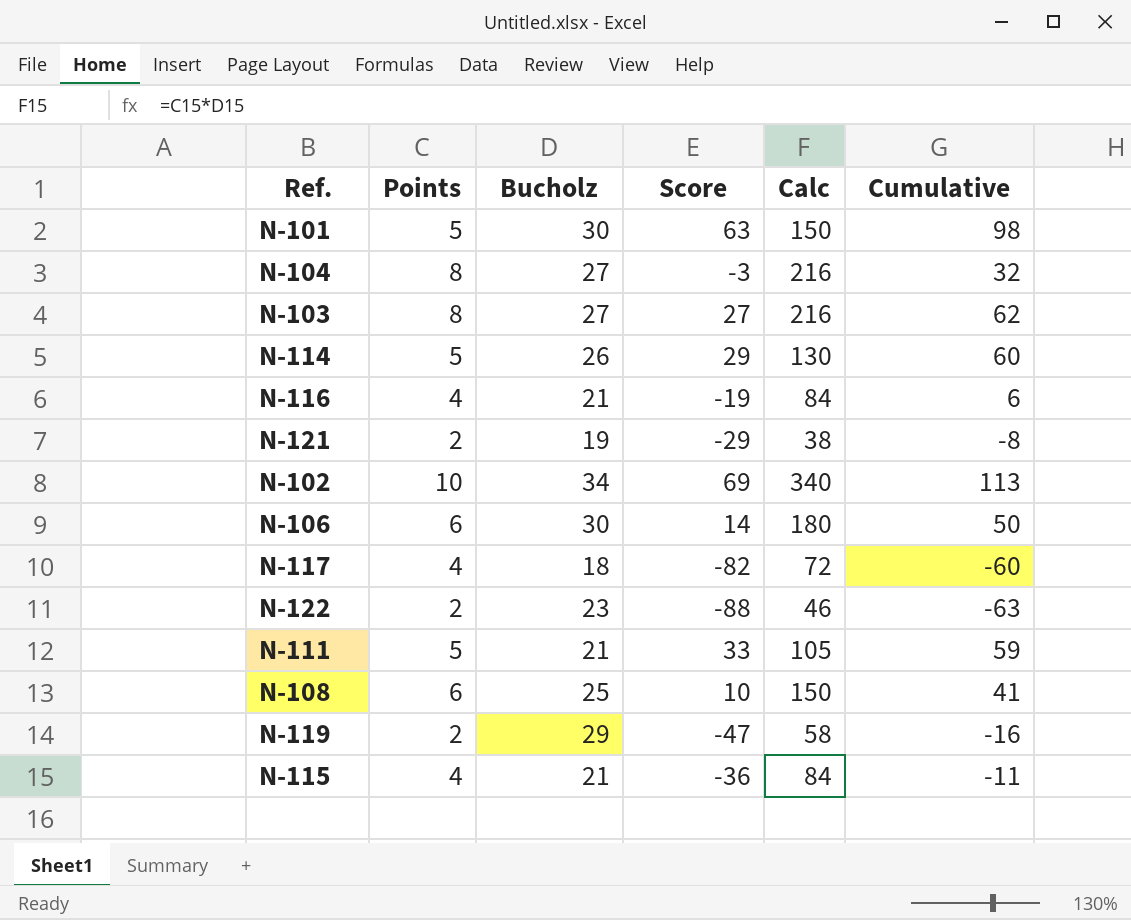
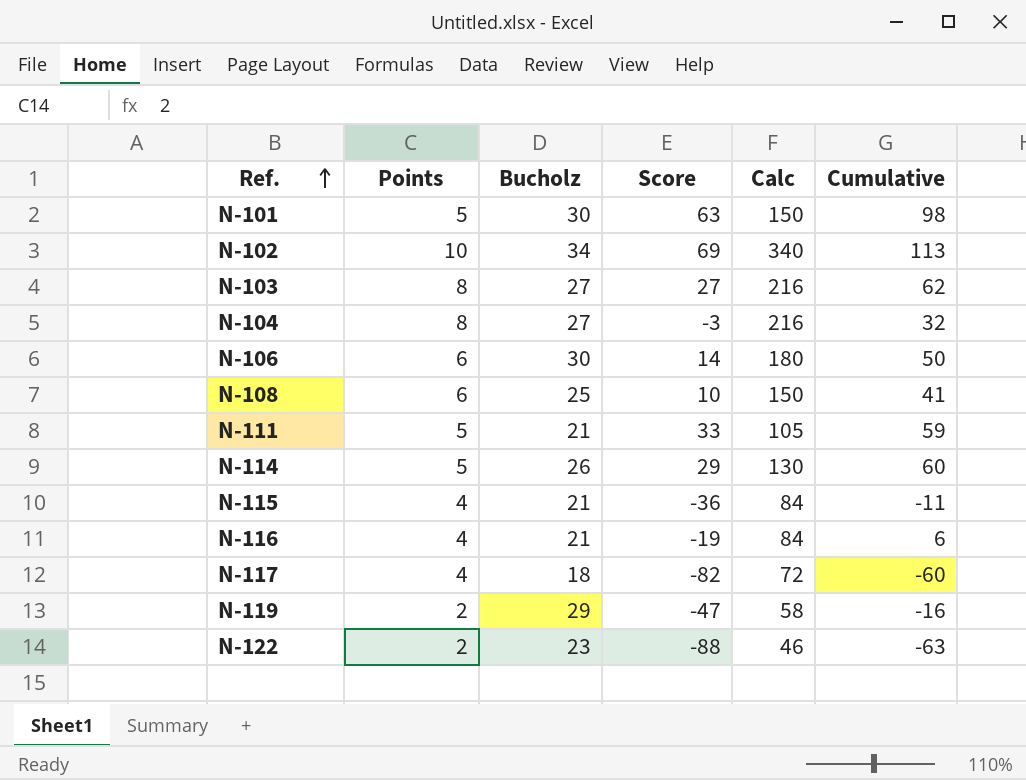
row order: none -> Ref. ascending
row N-121: 2 | 19 | -29 | 38 | -8 -> none

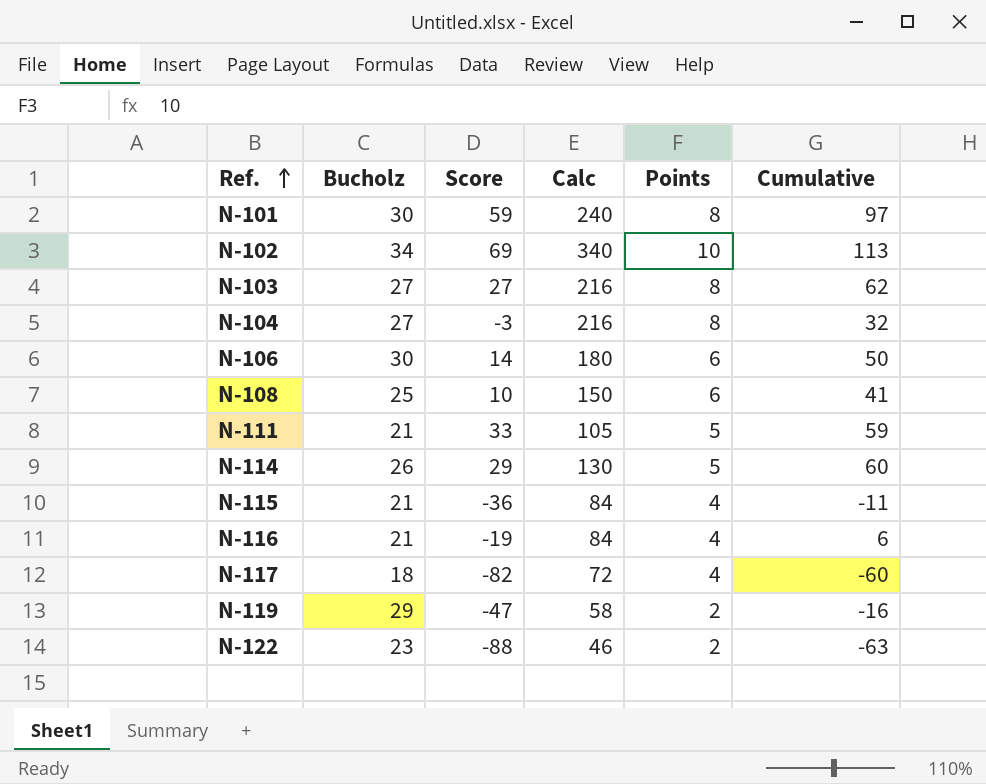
column Points | position: 2 -> 5
N-101 | Score: 63 -> 59
N-101 | Calc: 150 -> 240
N-101 | Points: 5 -> 8
N-101 | Cumulative: 98 -> 97

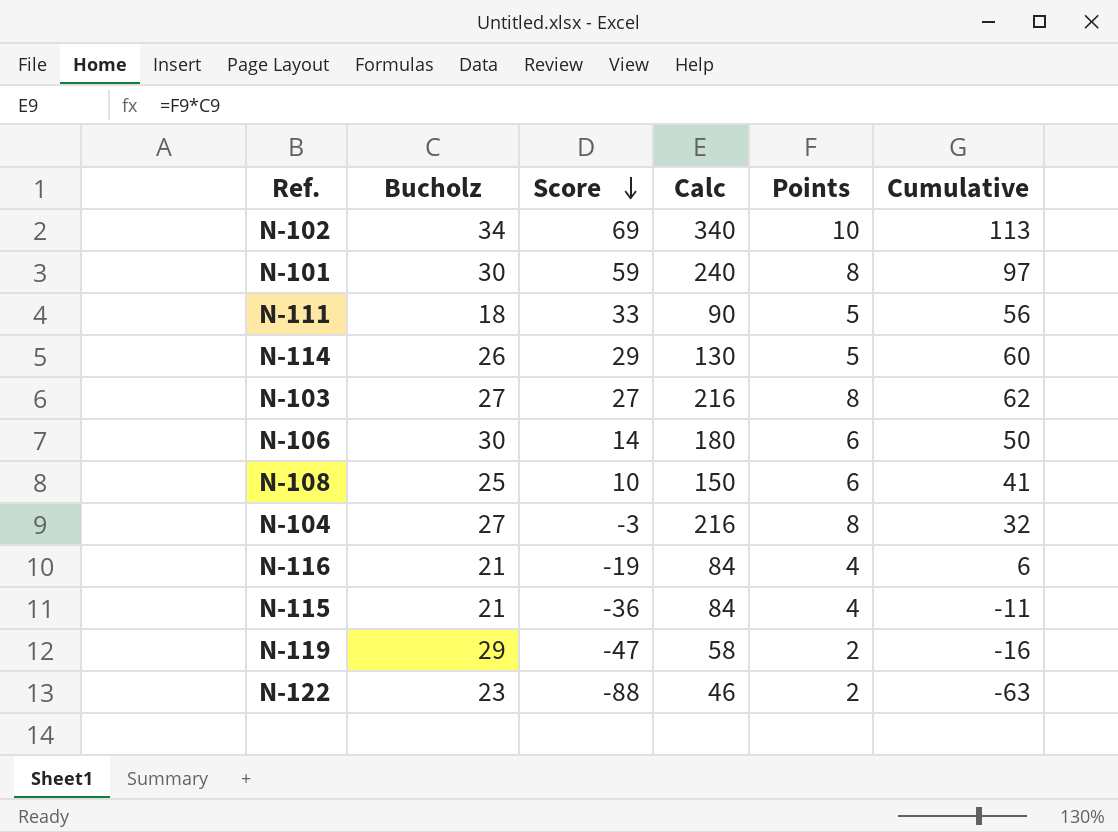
row order: Ref. ascending -> Score descending
row N-117: 18 | -82 | 72 | 4 | -60 -> none
N-111 | Bucholz: 21 -> 18
N-111 | Calc: 105 -> 90
N-111 | Cumulative: 59 -> 56

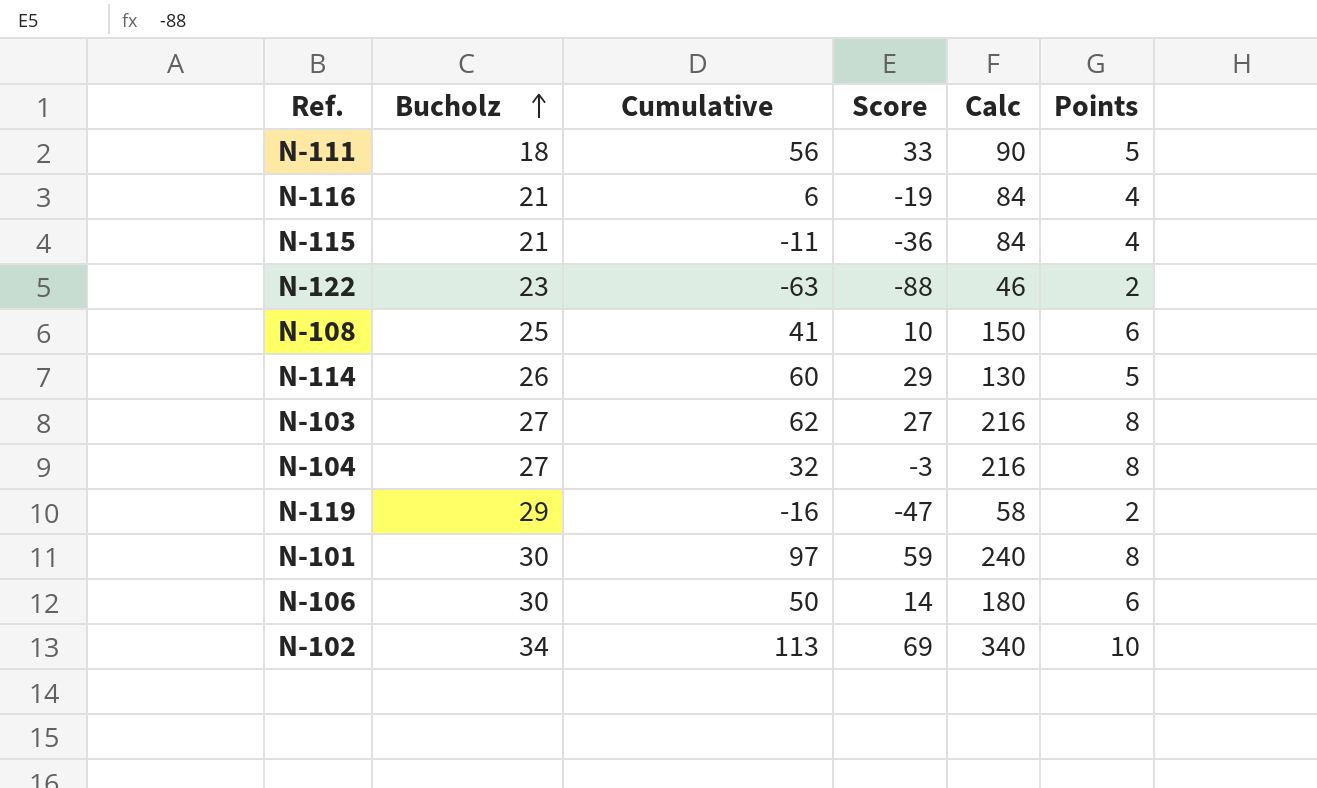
row order: Score descending -> Bucholz ascending
column Cumulative | position: 6 -> 3

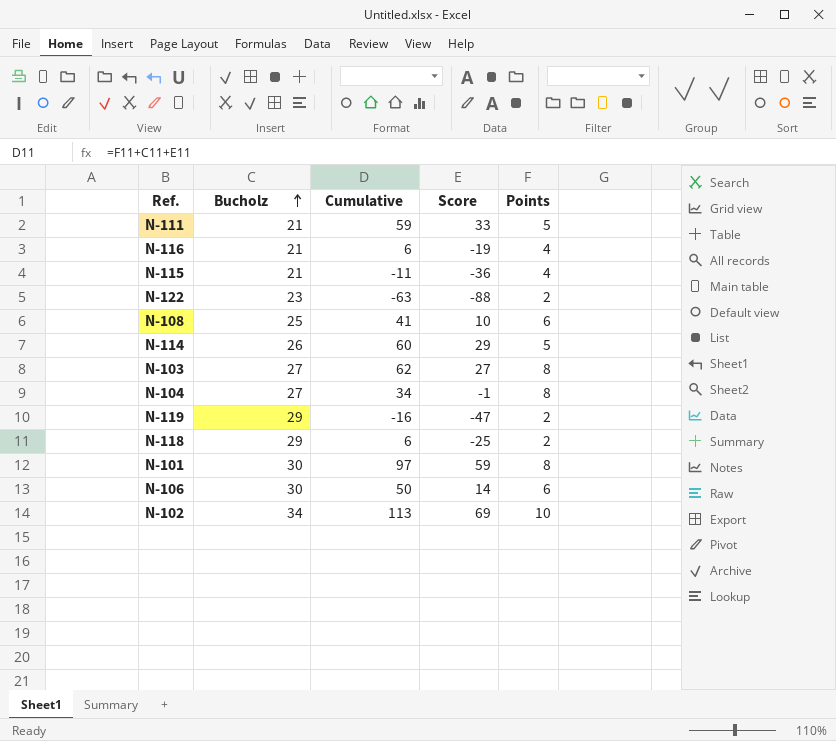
column Calc | formula: [Bucholz] * [Points] -> none
N-111 | Bucholz: 18 -> 21
N-111 | Cumulative: 56 -> 59
N-104 | Cumulative: 32 -> 34
N-104 | Score: -3 -> -1
row N-118: none -> 29 | 6 | -25 | 2

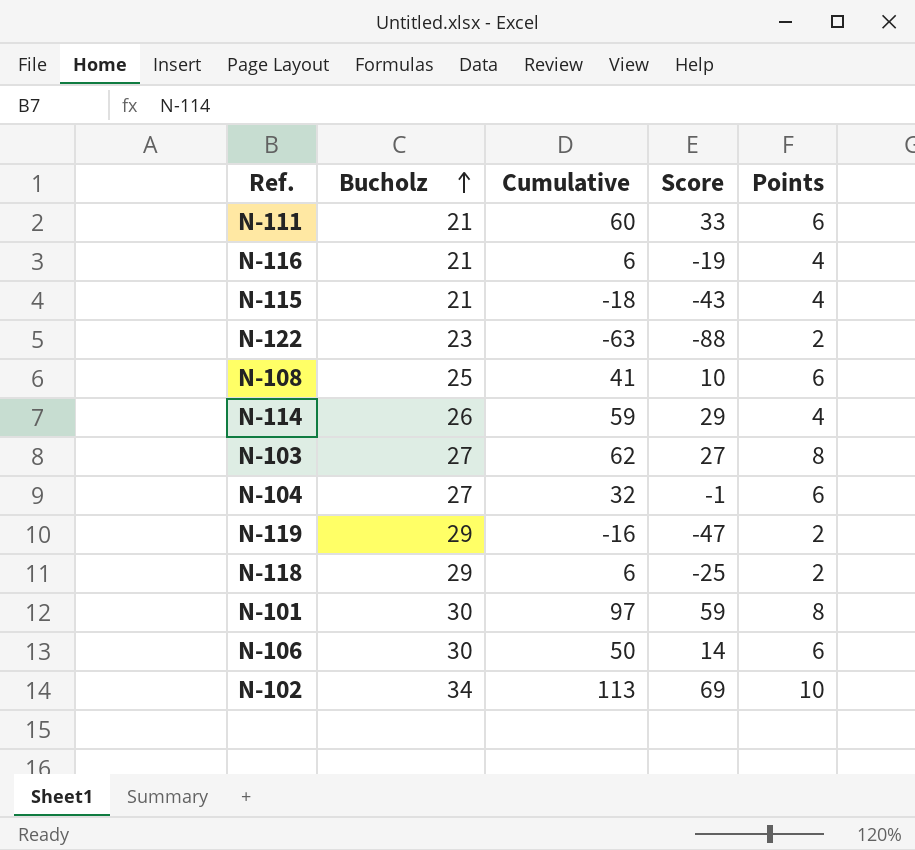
N-111 | Cumulative: 59 -> 60
N-111 | Points: 5 -> 6
N-115 | Cumulative: -11 -> -18
N-115 | Score: -36 -> -43
N-114 | Cumulative: 60 -> 59
N-114 | Points: 5 -> 4
N-104 | Cumulative: 34 -> 32
N-104 | Points: 8 -> 6

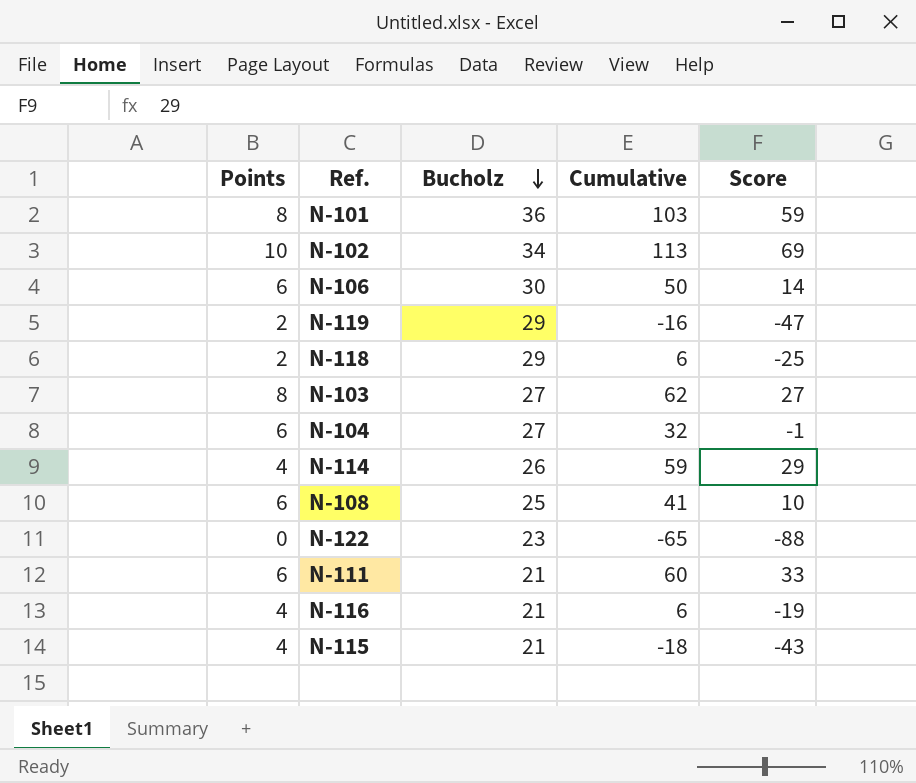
row order: Bucholz ascending -> Bucholz descending
column Points | position: 5 -> 1
N-101 | Bucholz: 30 -> 36
N-101 | Cumulative: 97 -> 103
N-122 | Points: 2 -> 0
N-122 | Cumulative: -63 -> -65

